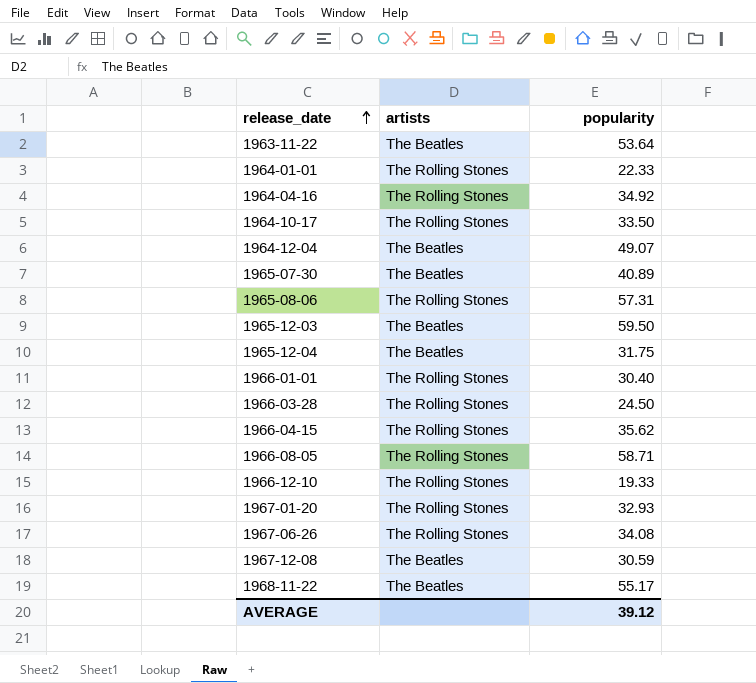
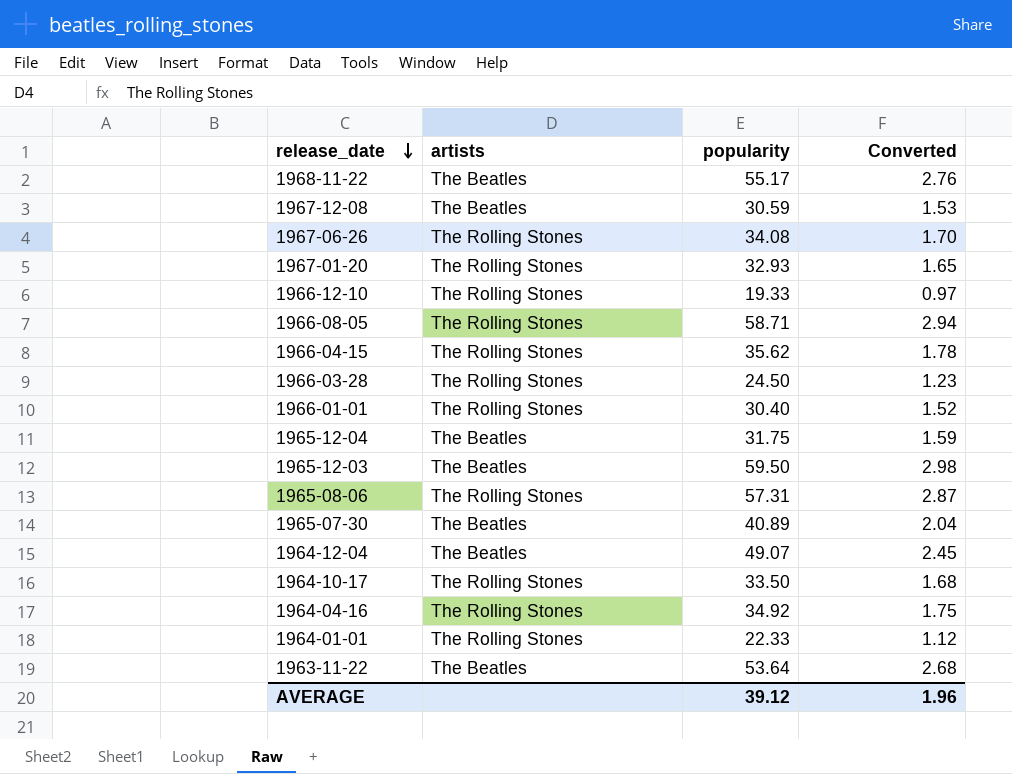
row order: release_date ascending -> release_date descending
column Converted | formula: none -> [popularity] * 0.05

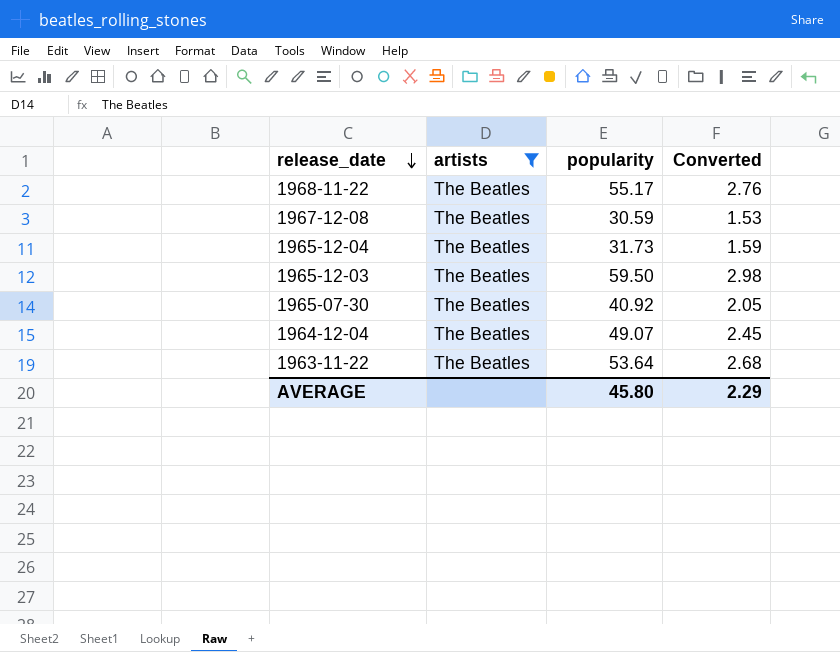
filter: none -> artists = The Beatles
1965-12-04 | popularity: 31.75 -> 31.73
1965-07-30 | popularity: 40.89 -> 40.92
1965-07-30 | Converted: 2.04 -> 2.05
AVERAGE | popularity: 39.12 -> 45.80
AVERAGE | Converted: 1.96 -> 2.29

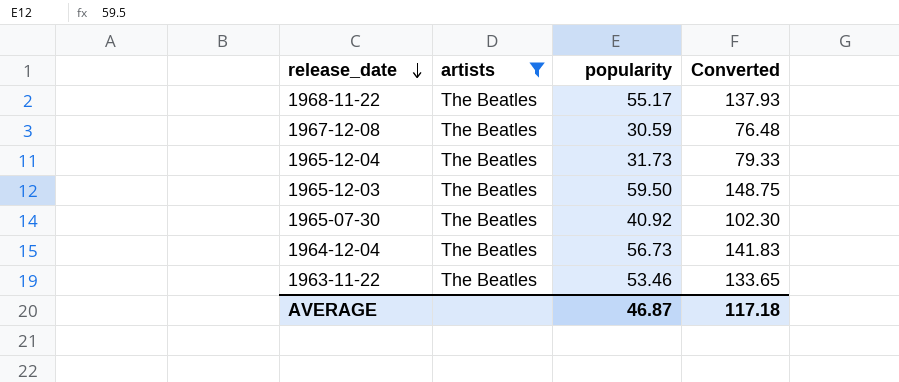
column Converted | formula: [popularity] * 0.05 -> [popularity] * 2.5
1964-12-04 | popularity: 49.07 -> 56.73
1963-11-22 | popularity: 53.64 -> 53.46
AVERAGE | popularity: 45.80 -> 46.87
AVERAGE | Converted: 2.29 -> 117.18

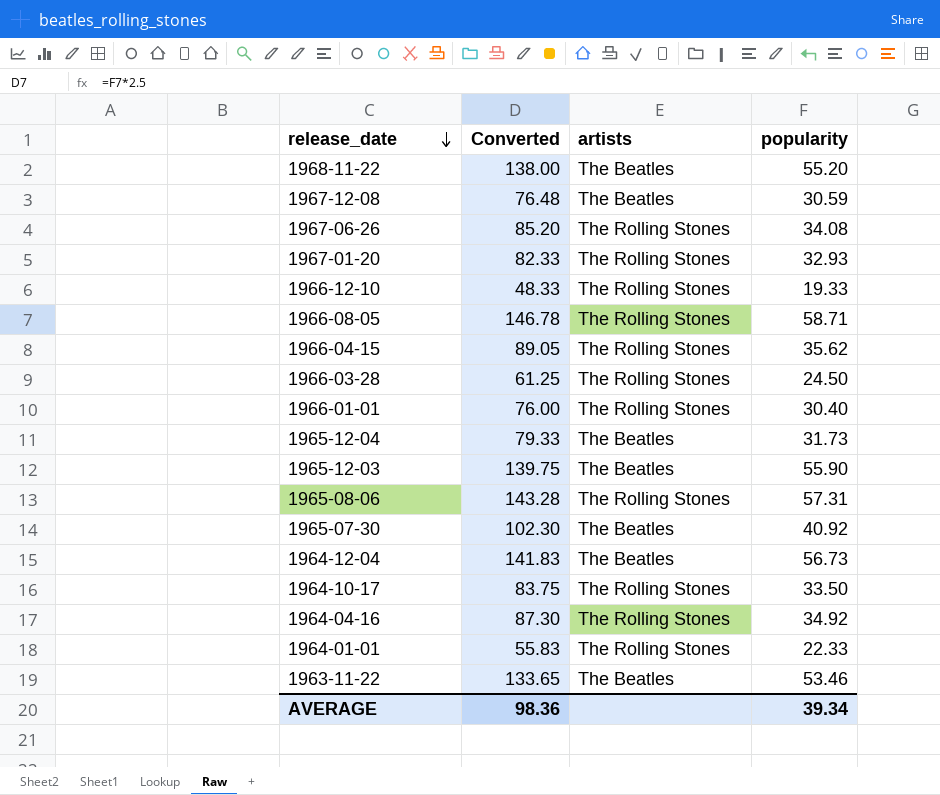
filter: artists = The Beatles -> none
column Converted | position: 4 -> 2
1968-11-22 | Converted: 137.93 -> 138.00
1968-11-22 | popularity: 55.17 -> 55.20
1965-12-03 | Converted: 148.75 -> 139.75
1965-12-03 | popularity: 59.50 -> 55.90
AVERAGE | Converted: 117.18 -> 98.36
AVERAGE | popularity: 46.87 -> 39.34

